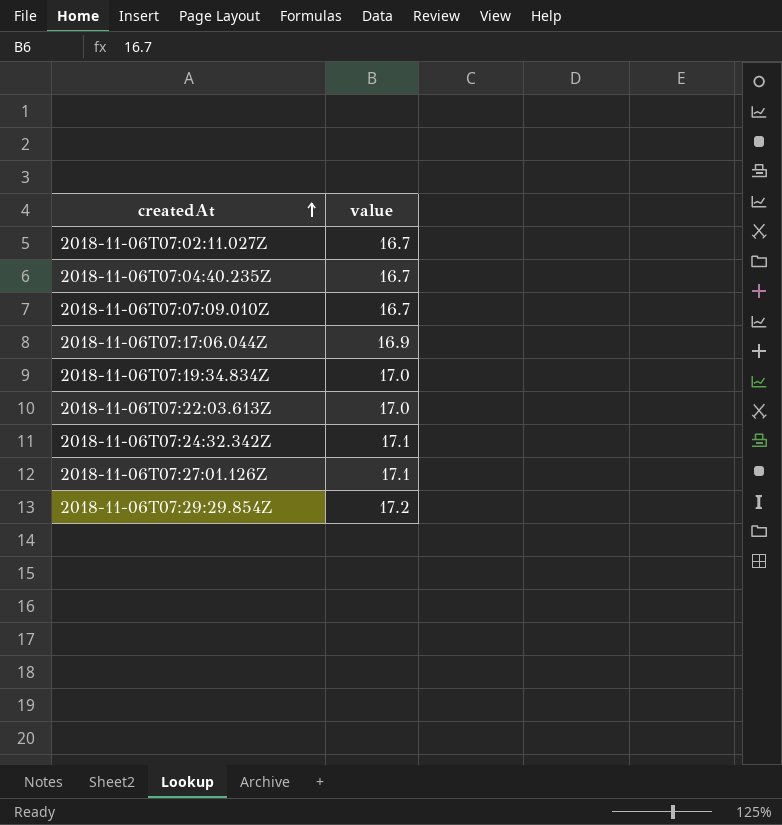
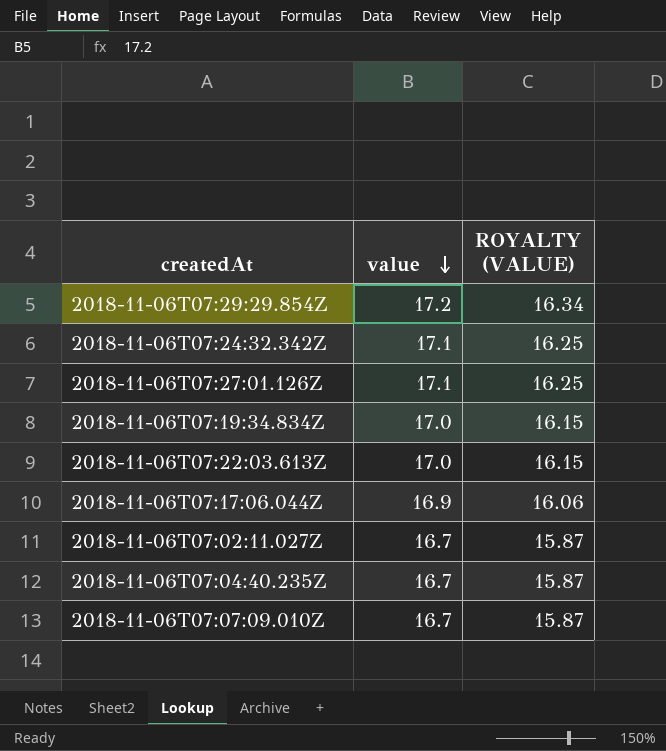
row order: createdAt ascending -> value descending
column ROYALTY (VALUE) | formula: none -> [value] * 0.95

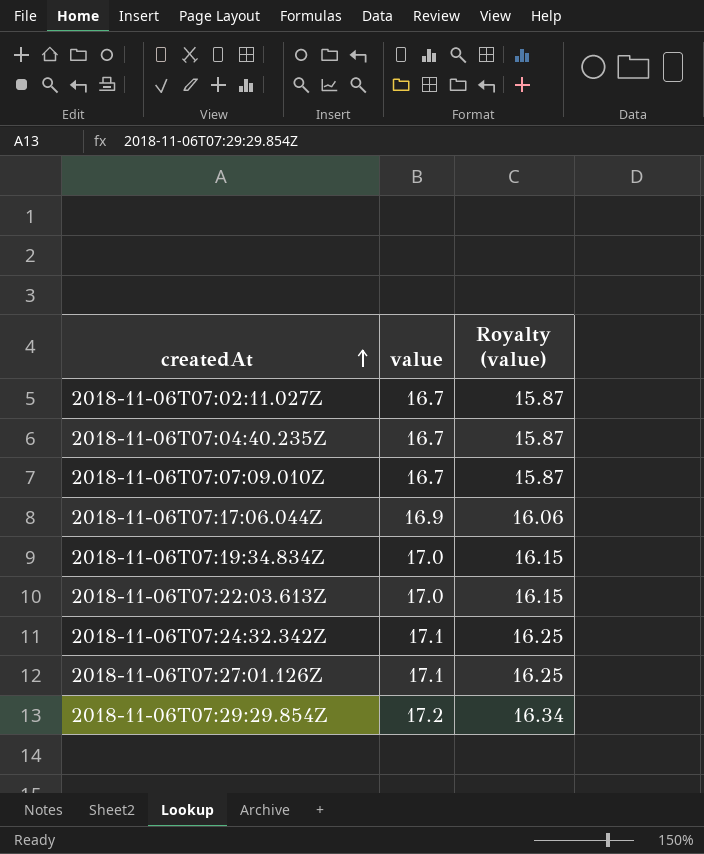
row order: value descending -> createdAt ascending
column name: ROYALTY (VALUE) -> Royalty (value)

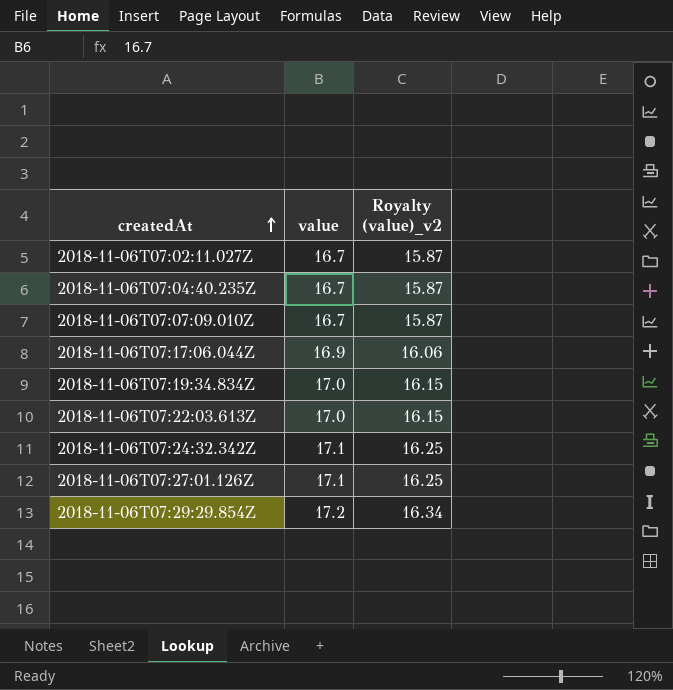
column name: Royalty (value) -> Royalty (value)_v2

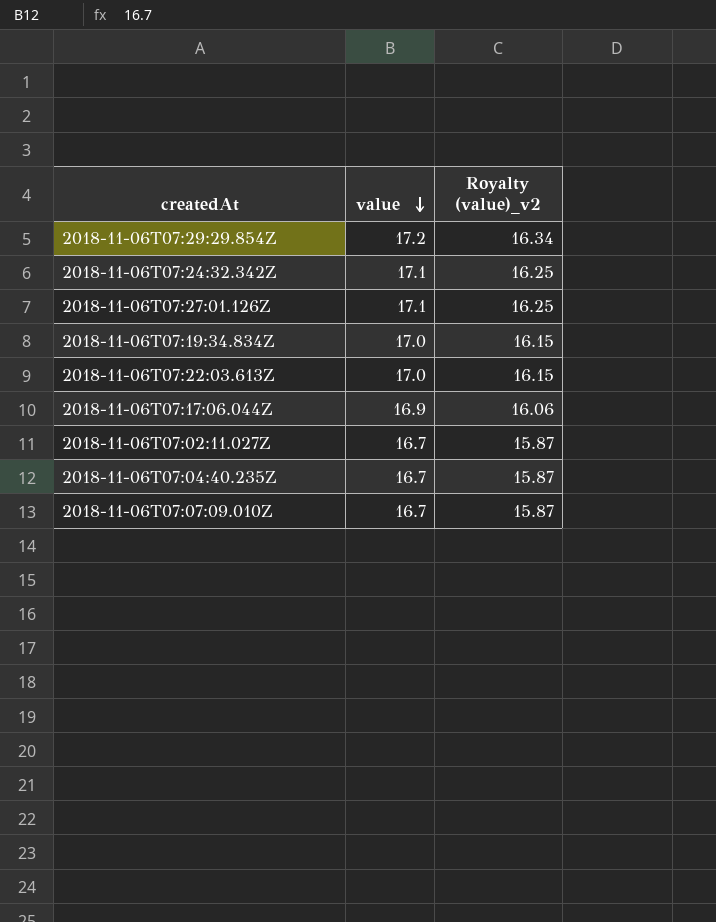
row order: createdAt ascending -> value descending

